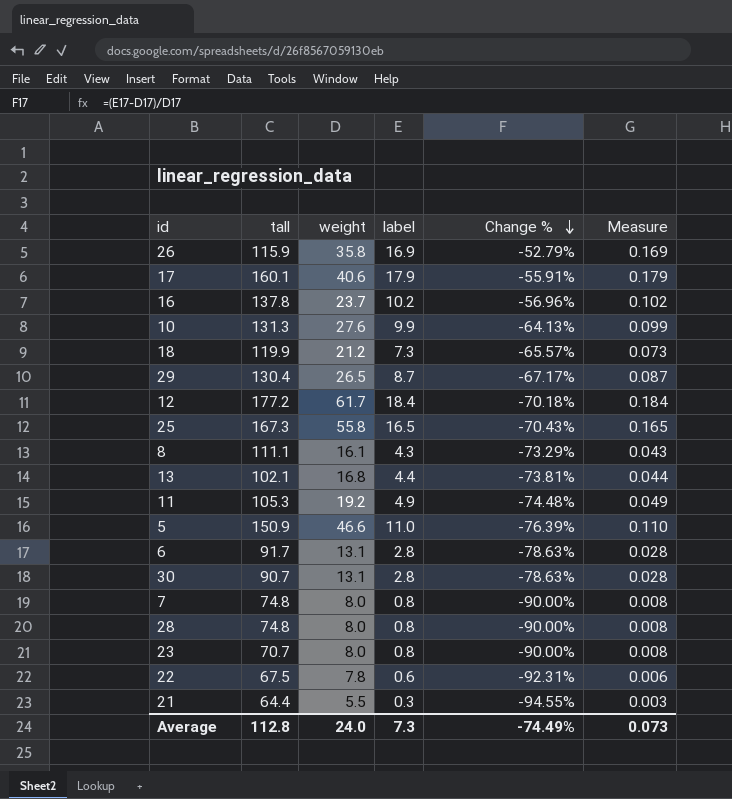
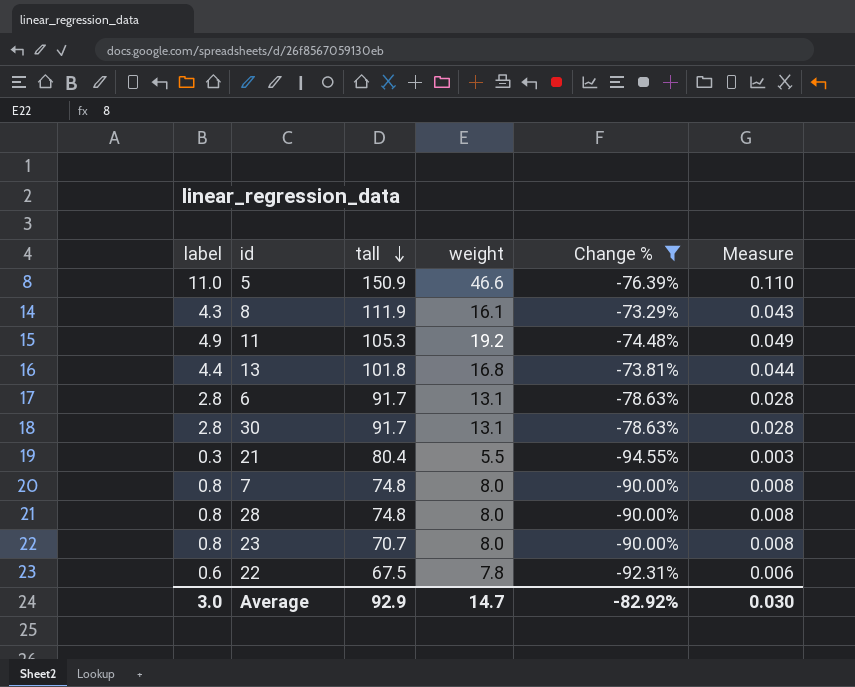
filter: none -> Change % <= -73.29%
row order: Change % descending -> tall descending
column label | position: 4 -> 1
8 | tall: 111.1 -> 111.9
13 | tall: 102.1 -> 101.8
30 | tall: 90.7 -> 91.7
21 | tall: 64.4 -> 80.4
Average | label: 7.3 -> 3.0
Average | tall: 112.8 -> 92.9
Average | weight: 24.0 -> 14.7
Average | Change %: -74.49% -> -82.92%
Average | Measure: 0.073 -> 0.030

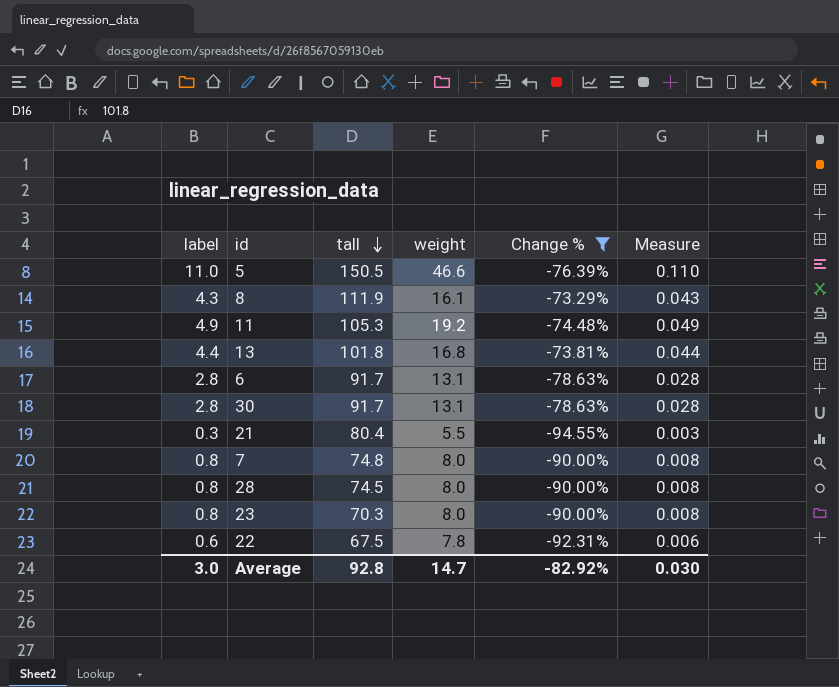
5 | tall: 150.9 -> 150.5
28 | tall: 74.8 -> 74.5
23 | tall: 70.7 -> 70.3
Average | tall: 92.9 -> 92.8

